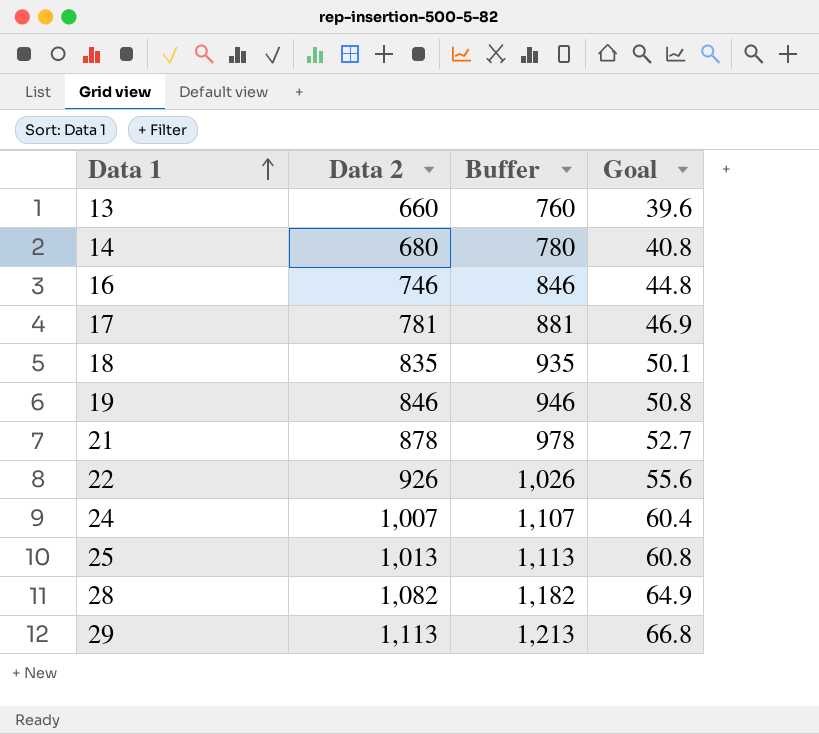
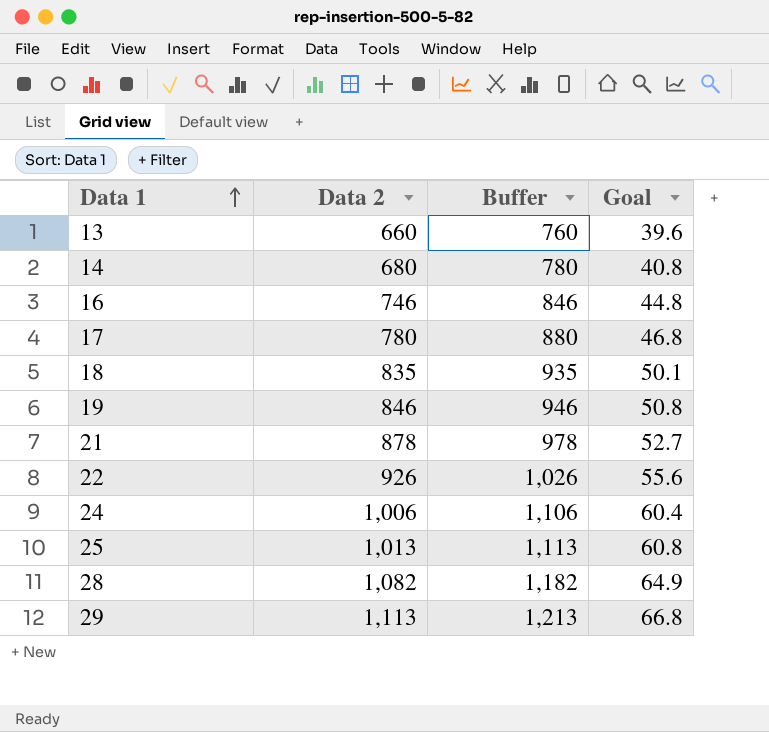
17 | Data 2: 781 -> 780
17 | Buffer: 881 -> 880
17 | Goal: 46.9 -> 46.8
24 | Data 2: 1,007 -> 1,006
24 | Buffer: 1,107 -> 1,106

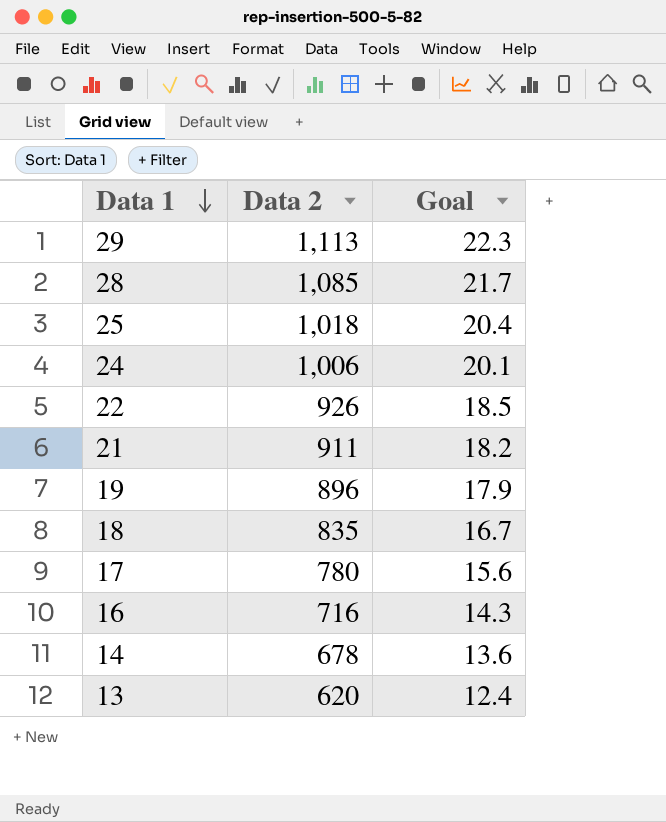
row order: Data 1 ascending -> Data 1 descending
column Buffer | formula: [Data 2] + 100 -> none
column Goal | formula: [Data 2] * 0.06 -> [Data 2] * 0.02
28 | Data 2: 1,082 -> 1,085
25 | Data 2: 1,013 -> 1,018
21 | Data 2: 878 -> 911
19 | Data 2: 846 -> 896
16 | Data 2: 746 -> 716
14 | Data 2: 680 -> 678
13 | Data 2: 660 -> 620

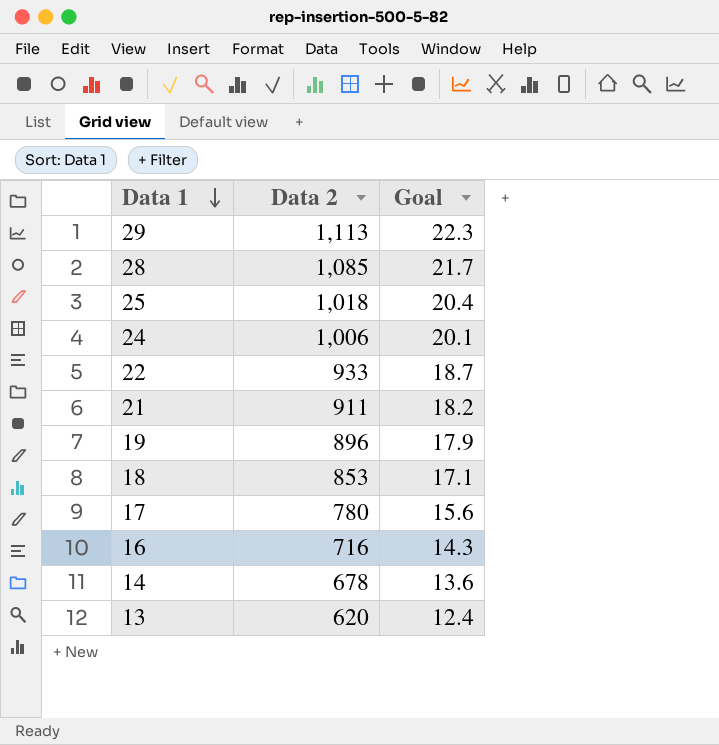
22 | Data 2: 926 -> 933
22 | Goal: 18.5 -> 18.7
18 | Data 2: 835 -> 853
18 | Goal: 16.7 -> 17.1

